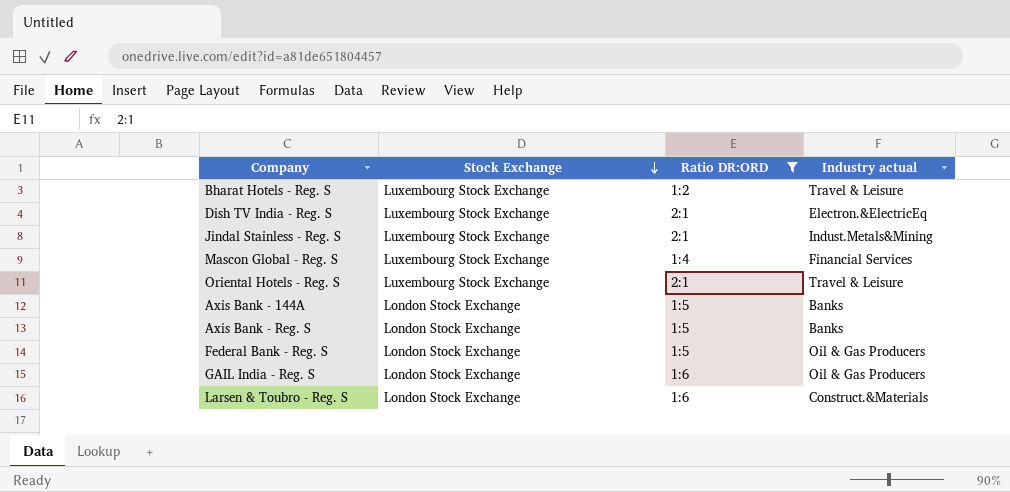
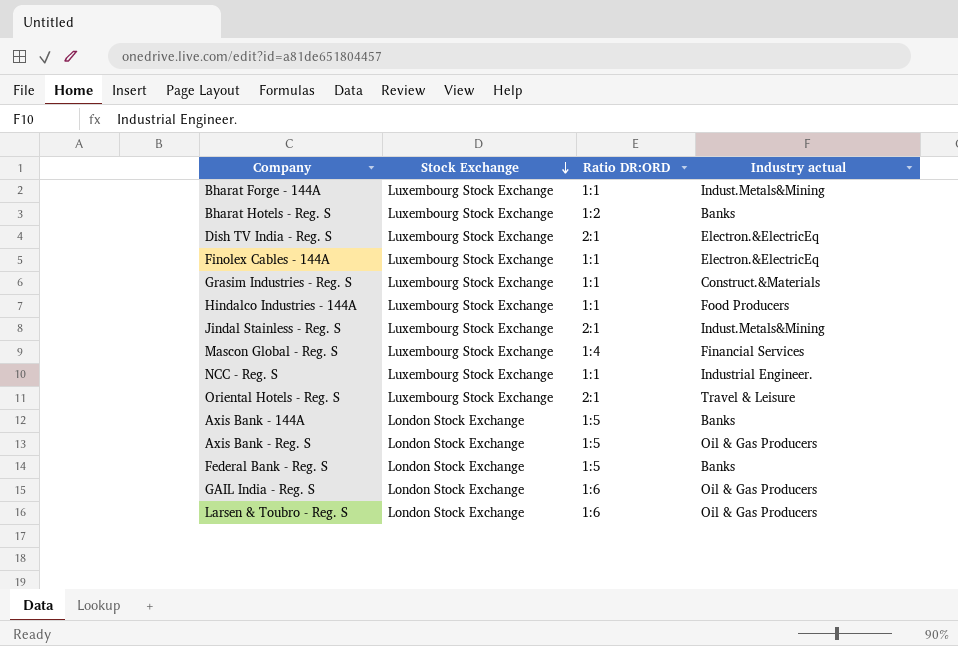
filter: Ratio DR:ORD != 1:1 -> none
Bharat Hotels - Reg. S | Industry actual: Travel & Leisure -> Banks
Axis Bank - Reg. S | Industry actual: Banks -> Oil & Gas Producers
Federal Bank - Reg. S | Industry actual: Oil & Gas Producers -> Banks
Larsen & Toubro - Reg. S | Industry actual: Construct.&Materials -> Oil & Gas Producers

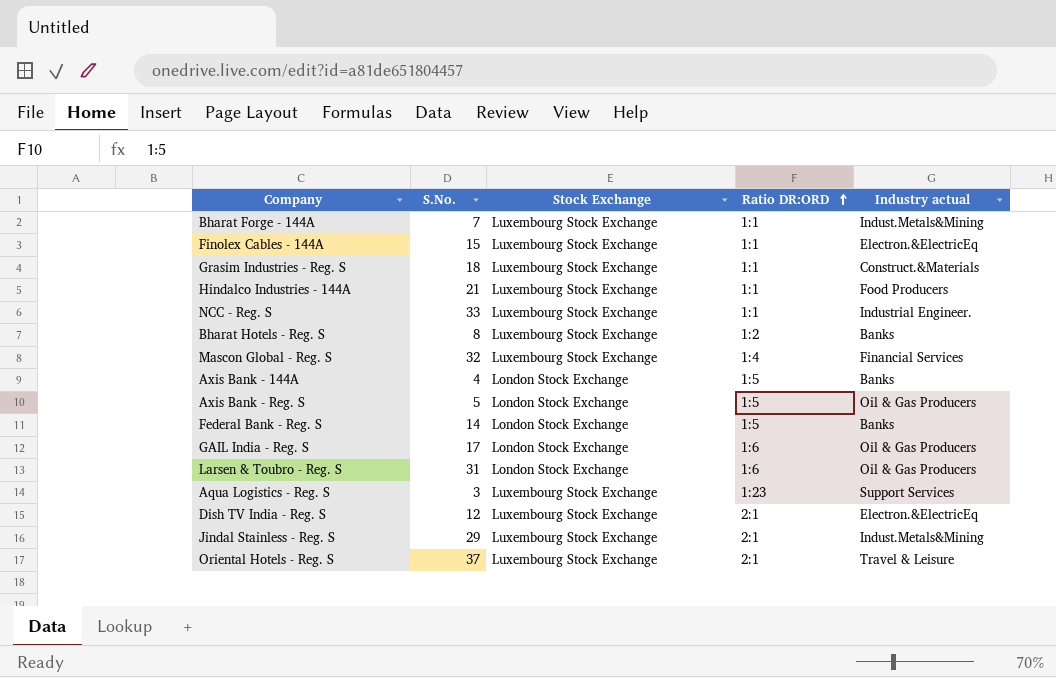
row order: Stock Exchange descending -> Ratio DR:ORD ascending
column S.No. | position: none -> 2
row Aqua Logistics - Reg. S: none -> 3 | Luxembourg Stock Exchange | 1:23 | Support Services

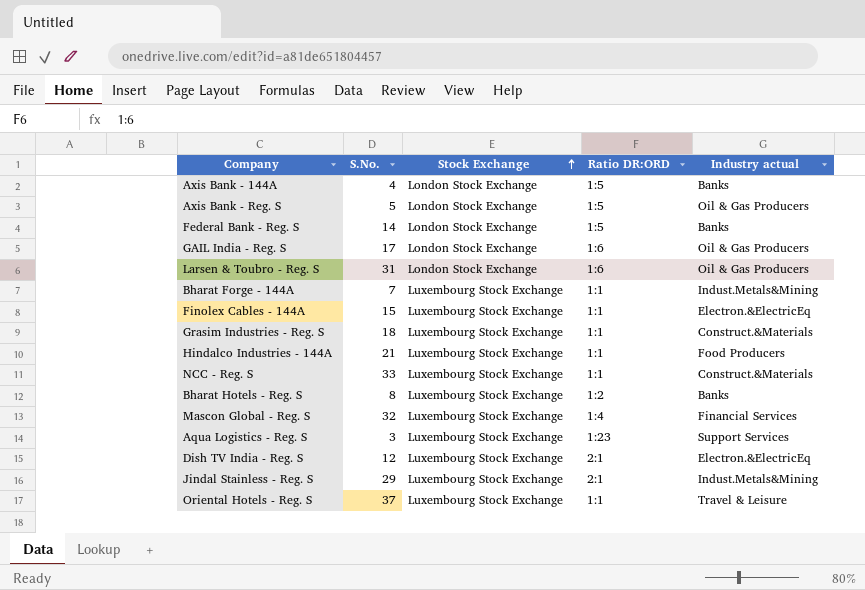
row order: Ratio DR:ORD ascending -> Stock Exchange ascending
NCC - Reg. S | Industry actual: Industrial Engineer. -> Construct.&Materials
Oriental Hotels - Reg. S | Ratio DR:ORD: 2:1 -> 1:1

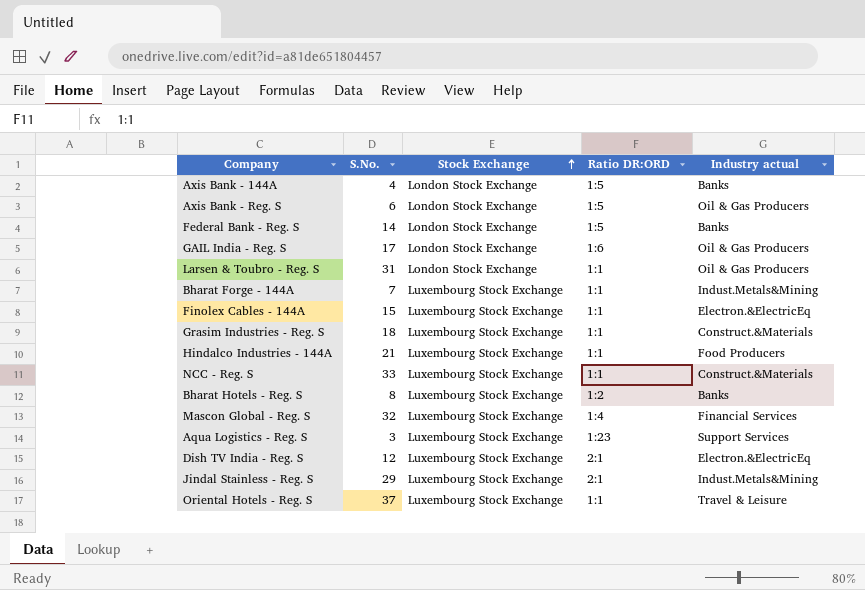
Axis Bank - Reg. S | S.No.: 5 -> 6
Larsen & Toubro - Reg. S | Ratio DR:ORD: 1:6 -> 1:1

